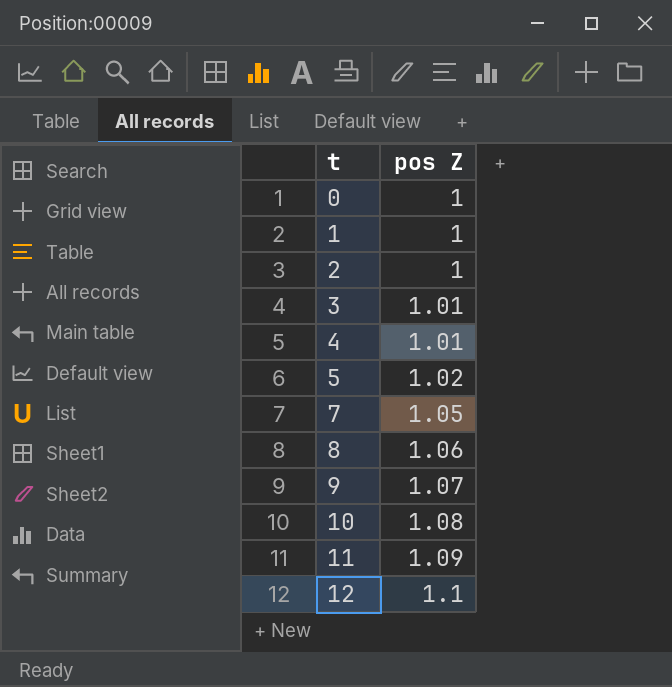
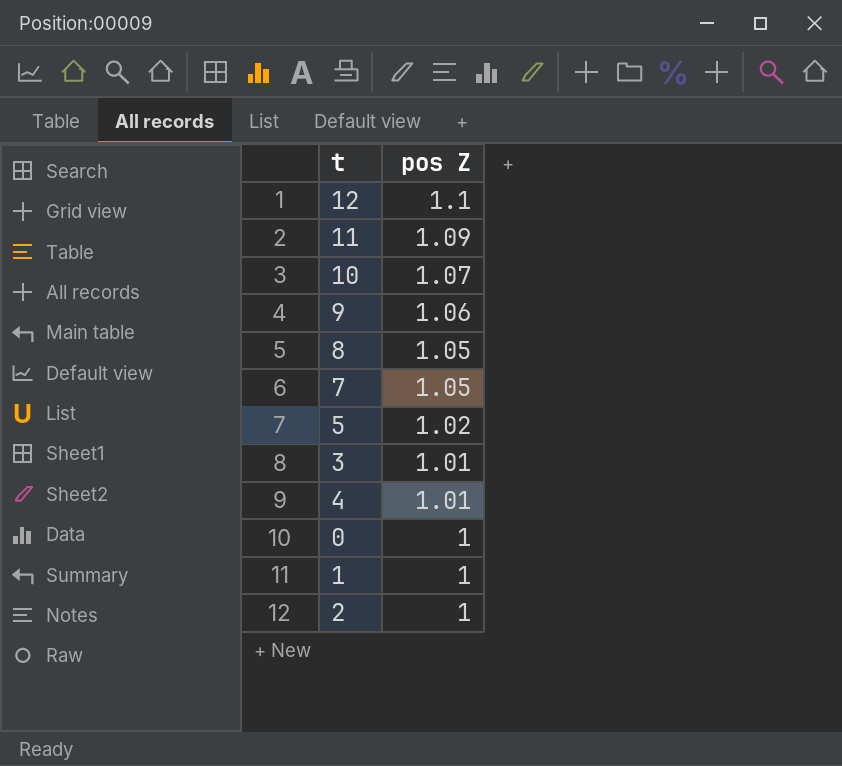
row order: t ascending -> pos Z descending
10 | pos Z: 1.08 -> 1.07
9 | pos Z: 1.07 -> 1.06
8 | pos Z: 1.06 -> 1.05

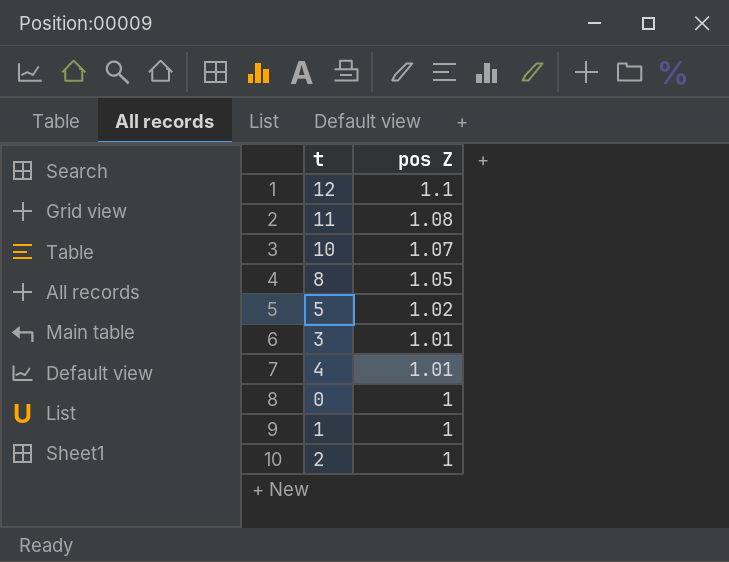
row 9: 1.06 -> none
row 7: 1.05 -> none
11 | pos Z: 1.09 -> 1.08

